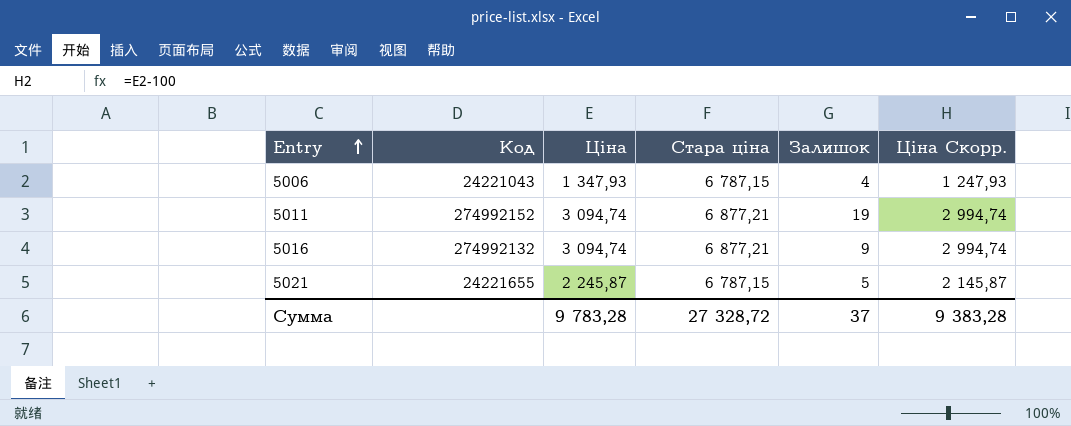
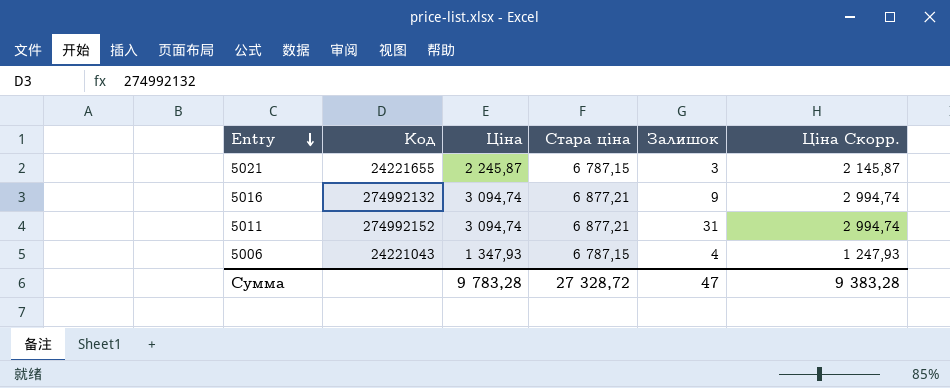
row order: Entry ascending -> Entry descending
5021 | Залишок: 5 -> 3
5011 | Залишок: 19 -> 31
Сумма | Залишок: 37 -> 47

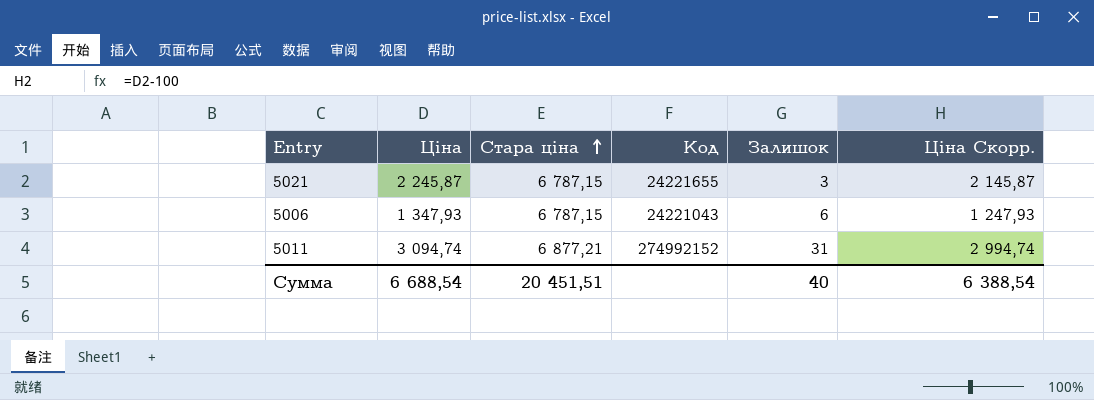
row order: Entry descending -> Стара ціна ascending
column Код | position: 2 -> 4
row 5016: 274992132 | 3 094,74 | 6 877,21 | 9 | 2 994,74 -> none
5006 | Залишок: 4 -> 6
Сумма | Ціна: 9 783,28 -> 6 688,54
Сумма | Стара ціна: 27 328,72 -> 20 451,51
Сумма | Залишок: 47 -> 40
Сумма | Ціна Скорр.: 9 383,28 -> 6 388,54

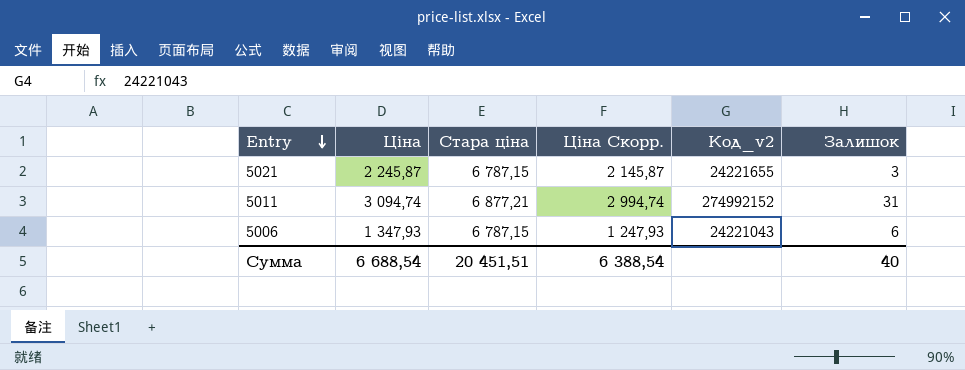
row order: Стара ціна ascending -> Entry descending
column Ціна Скорр. | position: 6 -> 4
column name: Код -> Код_v2

